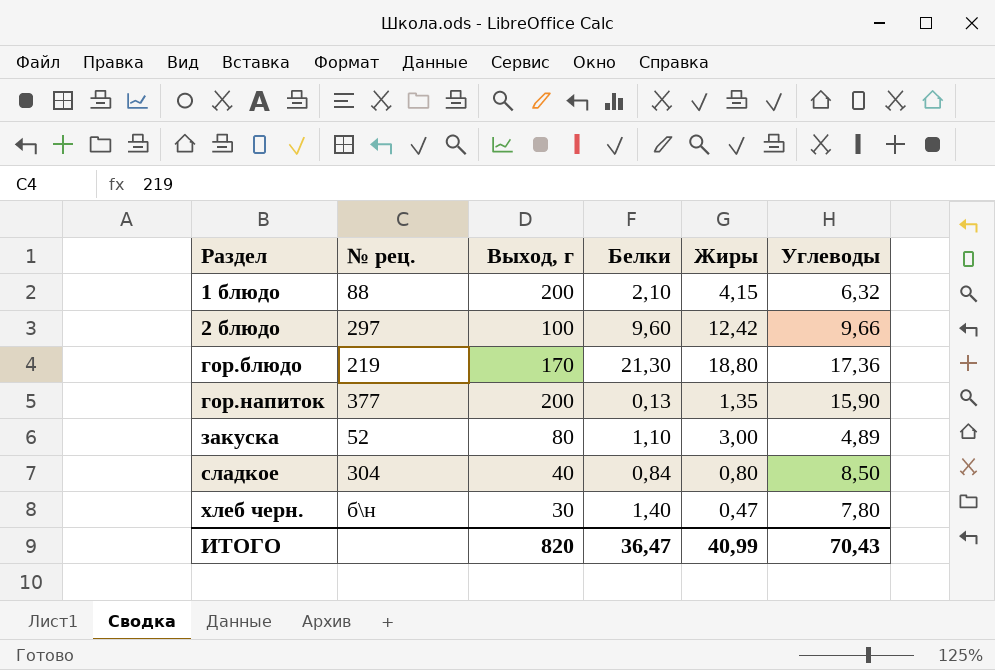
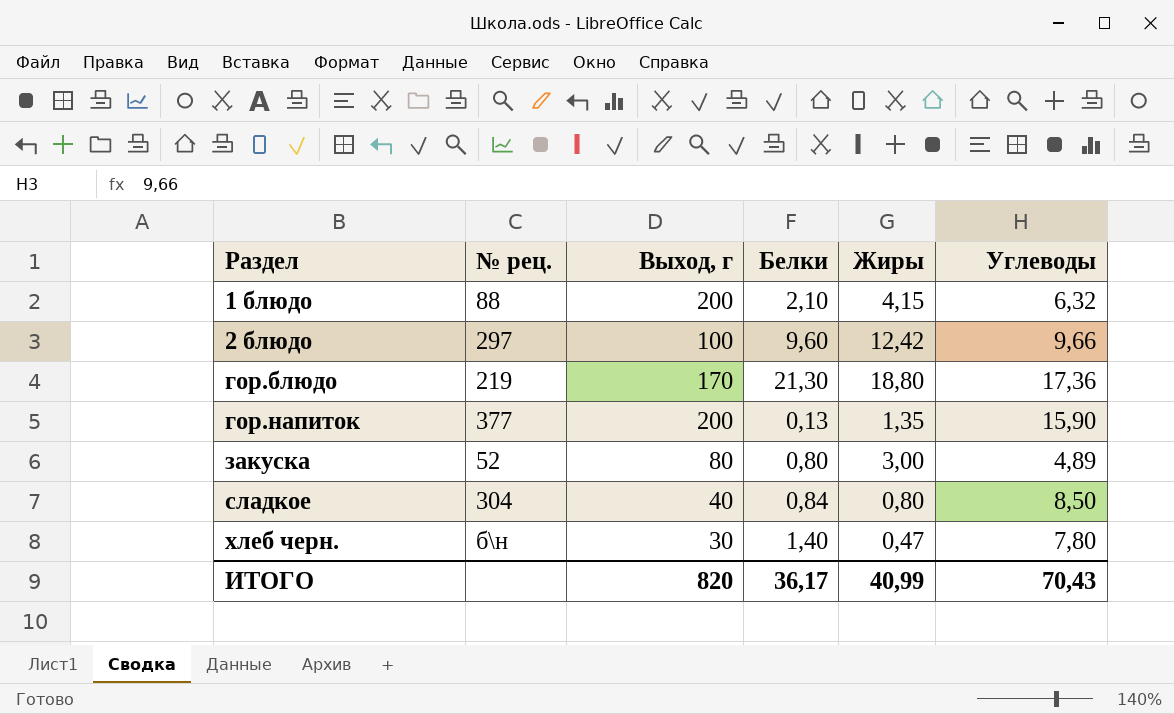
закуска | Белки: 1,10 -> 0,80
ИТОГО | Белки: 36,47 -> 36,17

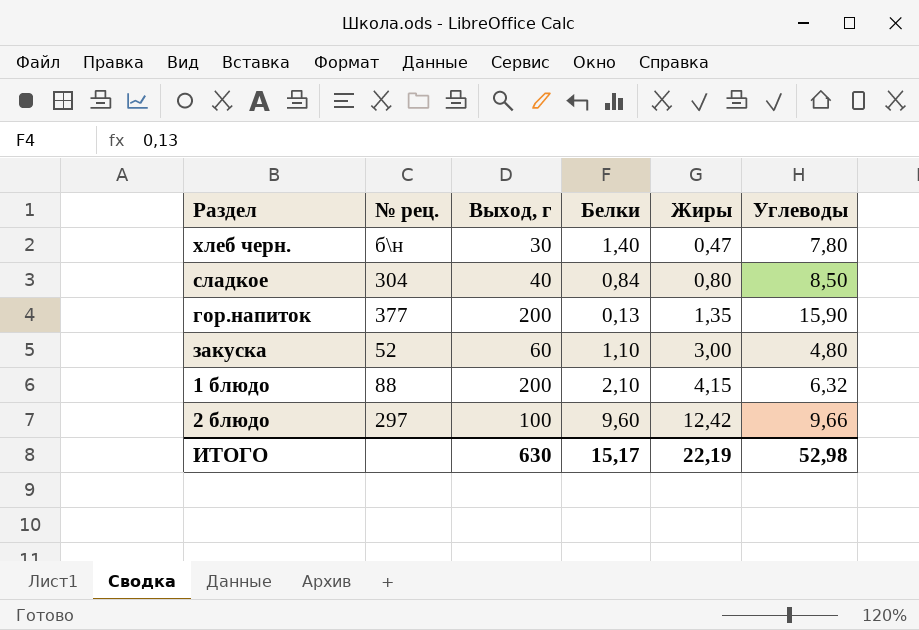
row order: Раздел ascending -> Жиры ascending
row гор.блюдо: 219 | 170 | 21,30 | 18,80 | 17,36 -> none
закуска | Выход, г: 80 -> 60
закуска | Белки: 0,80 -> 1,10
закуска | Углеводы: 4,89 -> 4,80
ИТОГО | Выход, г: 820 -> 630
ИТОГО | Белки: 36,17 -> 15,17
ИТОГО | Жиры: 40,99 -> 22,19
ИТОГО | Углеводы: 70,43 -> 52,98

